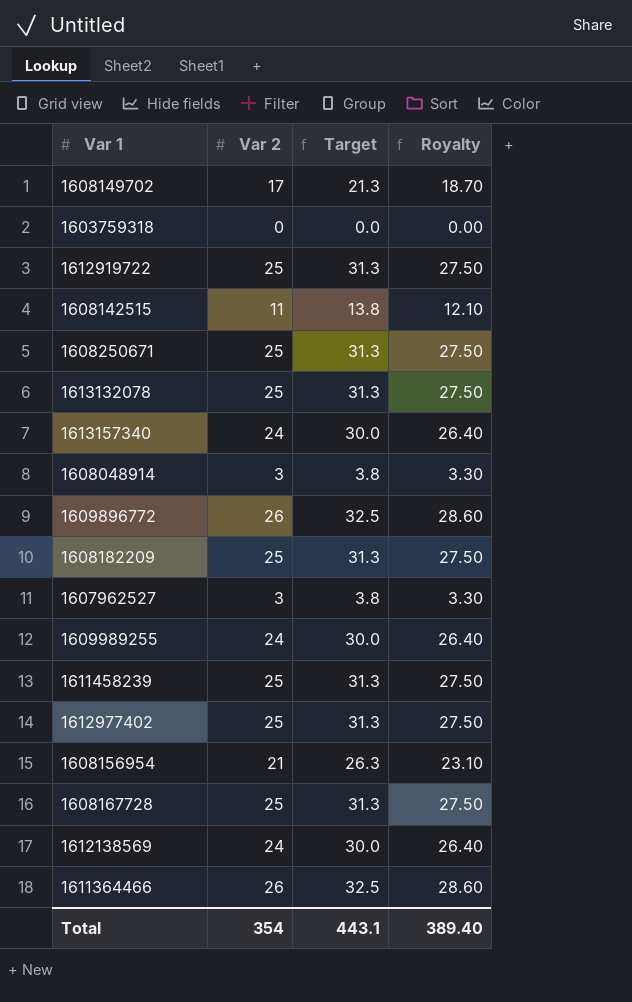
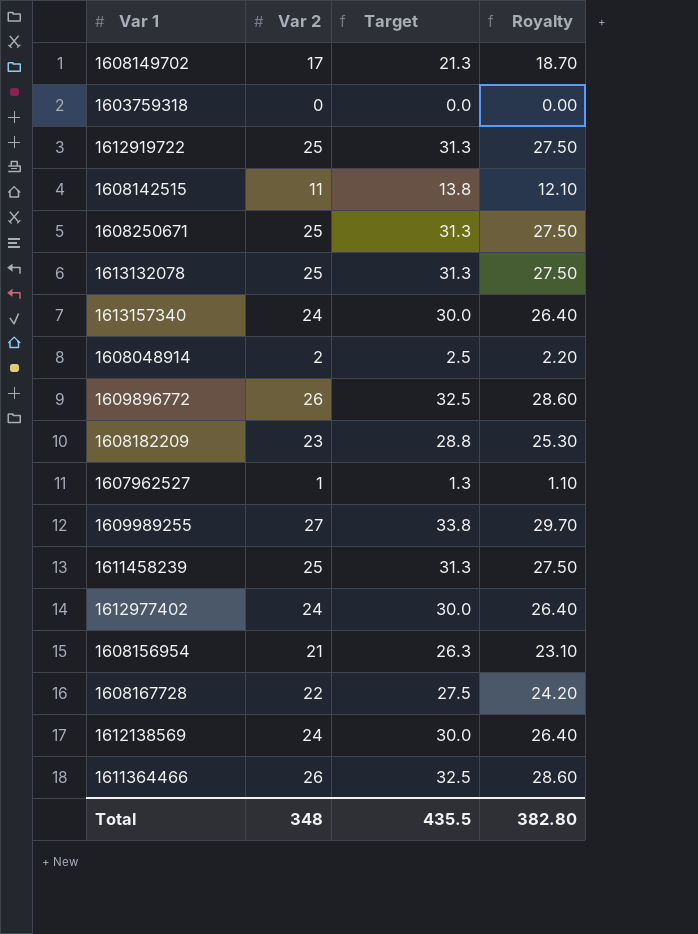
1608048914 | Var 2: 3 -> 2
1608048914 | Target: 3.8 -> 2.5
1608048914 | Royalty: 3.30 -> 2.20
1608182209 | Var 2: 25 -> 23
1608182209 | Target: 31.3 -> 28.8
1608182209 | Royalty: 27.50 -> 25.30
1607962527 | Var 2: 3 -> 1
1607962527 | Target: 3.8 -> 1.3
1607962527 | Royalty: 3.30 -> 1.10
1609989255 | Var 2: 24 -> 27
1609989255 | Target: 30.0 -> 33.8
1609989255 | Royalty: 26.40 -> 29.70
1612977402 | Var 2: 25 -> 24
1612977402 | Target: 31.3 -> 30.0
1612977402 | Royalty: 27.50 -> 26.40
1608167728 | Var 2: 25 -> 22
1608167728 | Target: 31.3 -> 27.5
1608167728 | Royalty: 27.50 -> 24.20
Total | Var 2: 354 -> 348
Total | Target: 443.1 -> 435.5
Total | Royalty: 389.40 -> 382.80

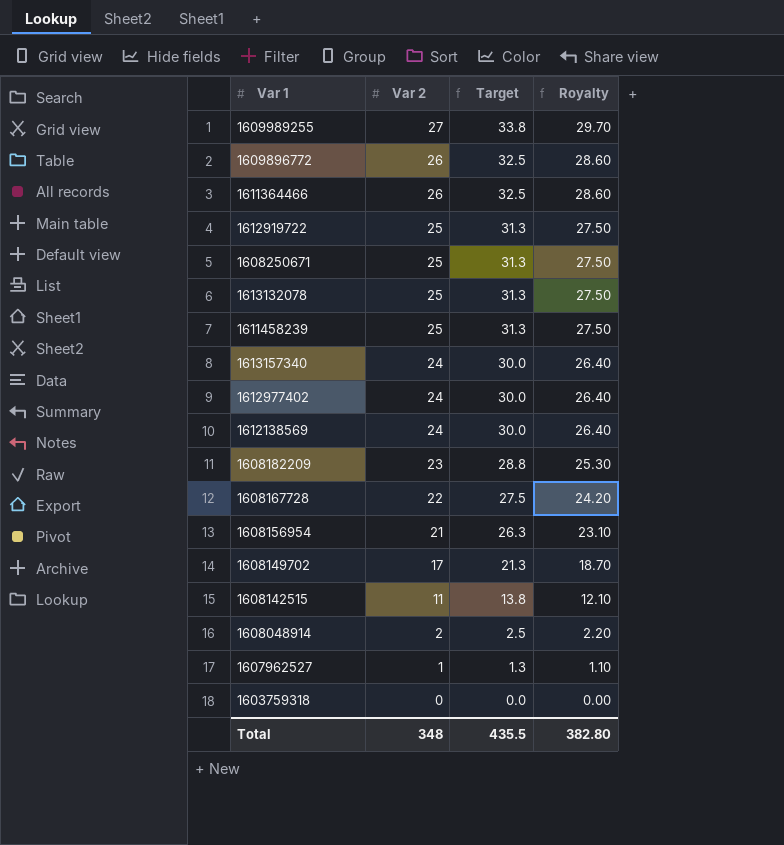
row order: none -> Var 2 descending

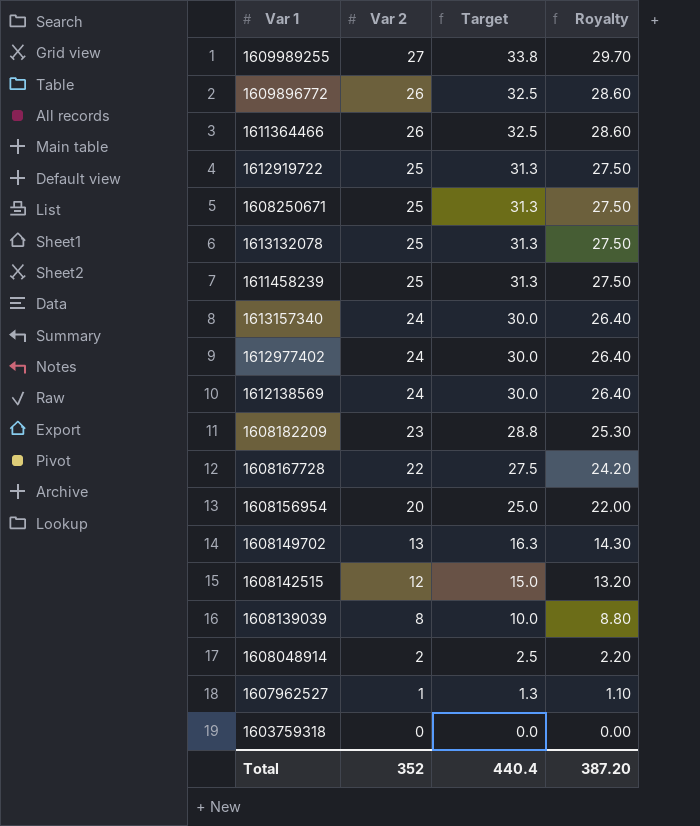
1608156954 | Var 2: 21 -> 20
1608156954 | Target: 26.3 -> 25.0
1608156954 | Royalty: 23.10 -> 22.00
1608149702 | Var 2: 17 -> 13
1608149702 | Target: 21.3 -> 16.3
1608149702 | Royalty: 18.70 -> 14.30
1608142515 | Var 2: 11 -> 12
1608142515 | Target: 13.8 -> 15.0
1608142515 | Royalty: 12.10 -> 13.20
row 1608139039: none -> 8 | 10.0 | 8.80
Total | Var 2: 348 -> 352
Total | Target: 435.5 -> 440.4
Total | Royalty: 382.80 -> 387.20

